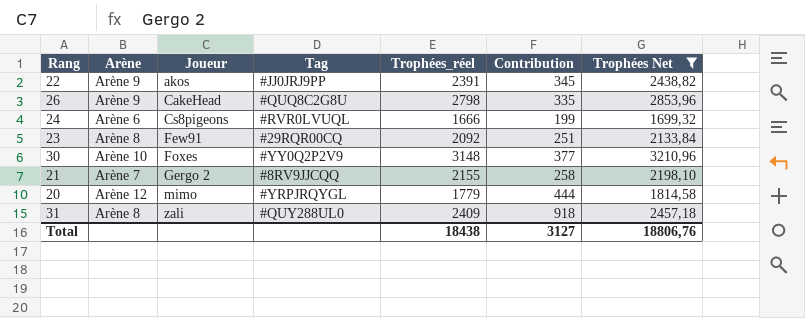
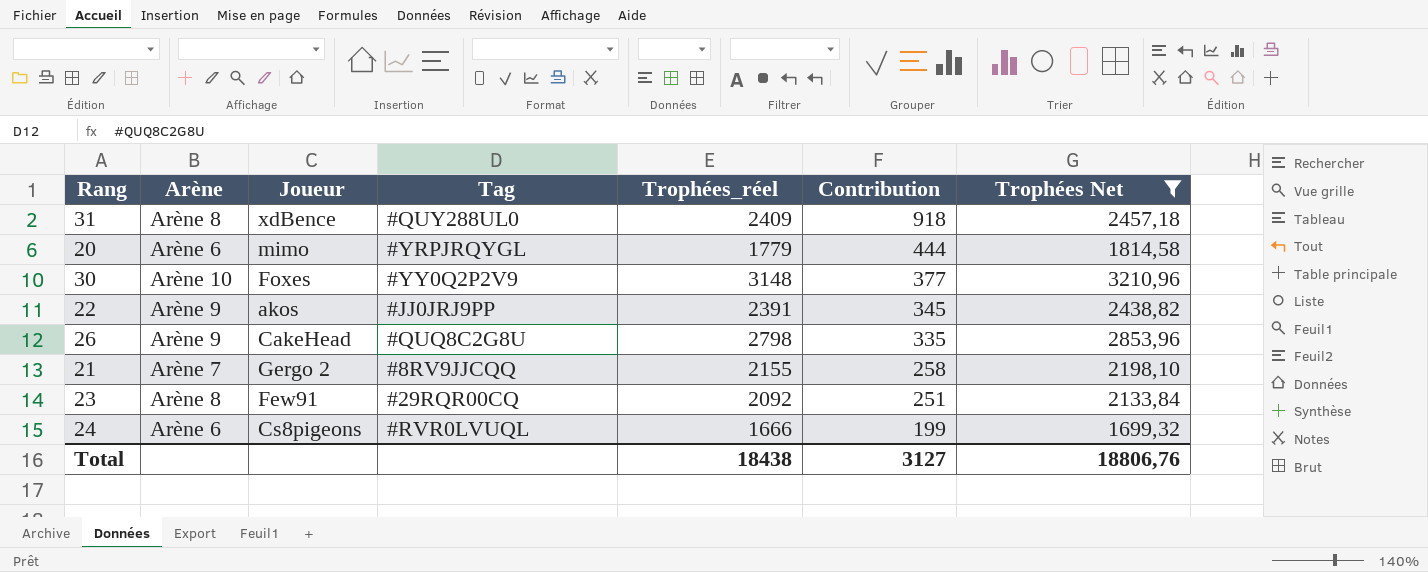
row order: Joueur ascending -> Contribution descending
31 | Joueur: zali -> xdBence
20 | Arène: Arène 12 -> Arène 6

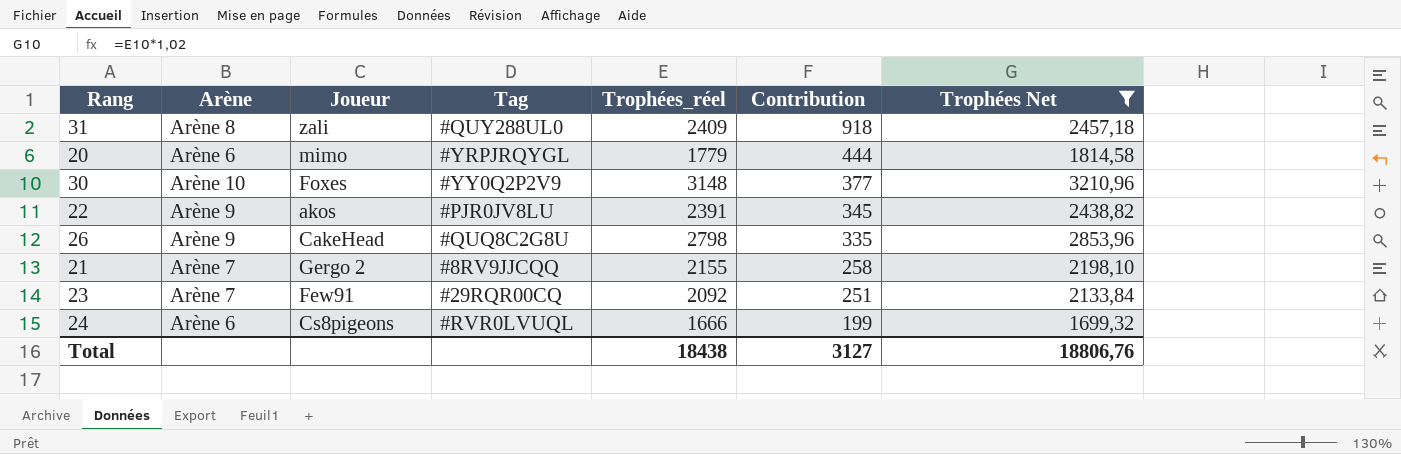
31 | Joueur: xdBence -> zali
22 | Tag: #JJ0JRJ9PP -> #PJR0JV8LU
23 | Arène: Arène 8 -> Arène 7

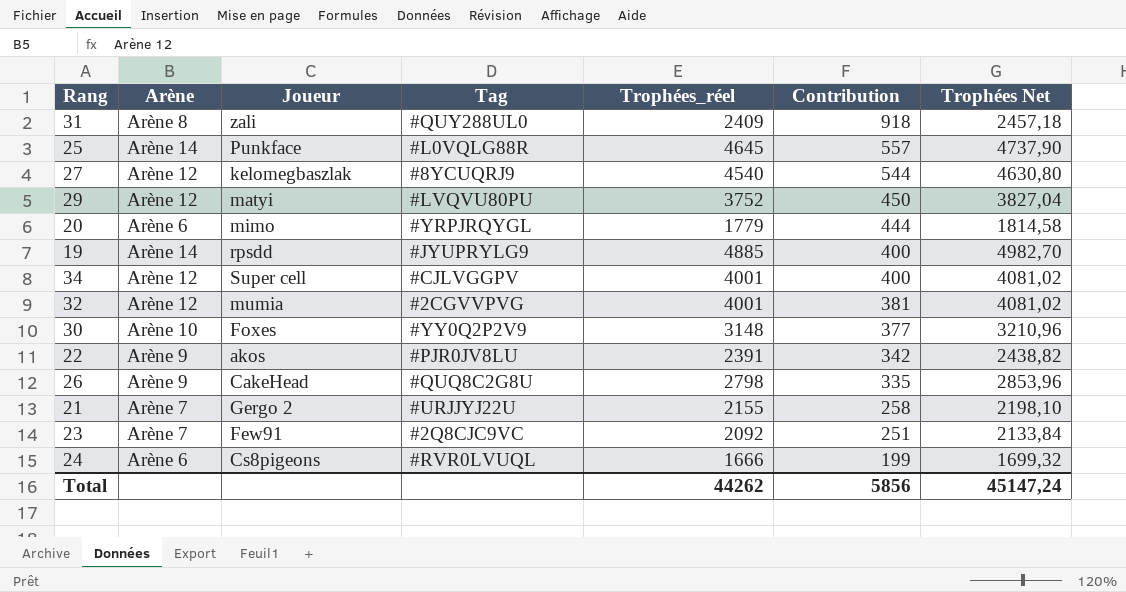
filter: Trophées Net <= 3210,96 -> none
22 | Contribution: 345 -> 342
21 | Tag: #8RV9JJCQQ -> #URJJYJ22U
23 | Tag: #29RQR00CQ -> #2Q8CJC9VC
Total | Trophées_réel: 18438 -> 44262
Total | Contribution: 3127 -> 5856
Total | Trophées Net: 18806,76 -> 45147,24

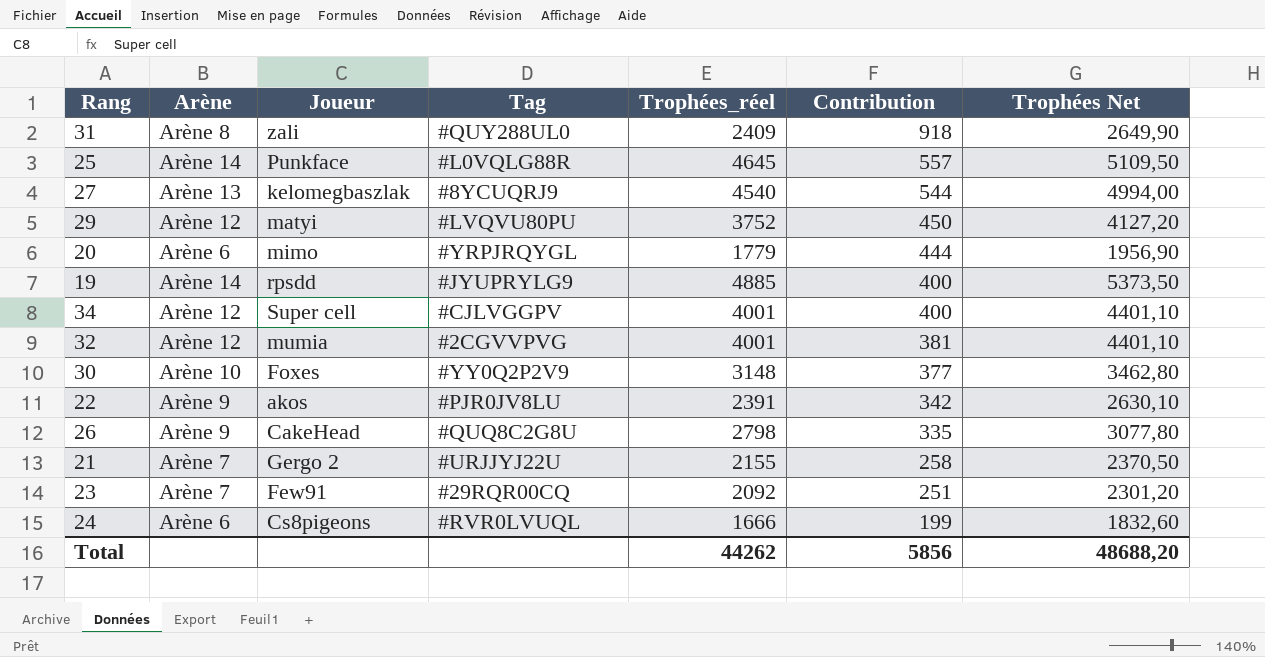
column Trophées Net | formula: [Trophées_réel] * 1,02 -> [Trophées_réel] * 1,1
27 | Arène: Arène 12 -> Arène 13
23 | Tag: #2Q8CJC9VC -> #29RQR00CQ
Total | Trophées Net: 45147,24 -> 48688,20

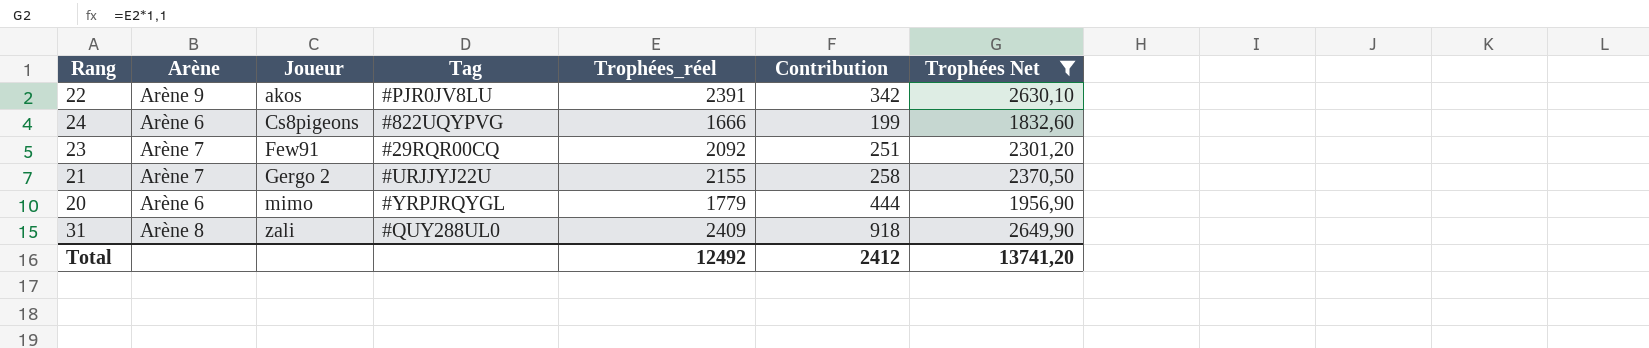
filter: none -> Trophées Net <= 2649,90
row order: Contribution descending -> Joueur ascending
24 | Tag: #RVR0LVUQL -> #822UQYPVG
Total | Trophées_réel: 44262 -> 12492
Total | Contribution: 5856 -> 2412
Total | Trophées Net: 48688,20 -> 13741,20

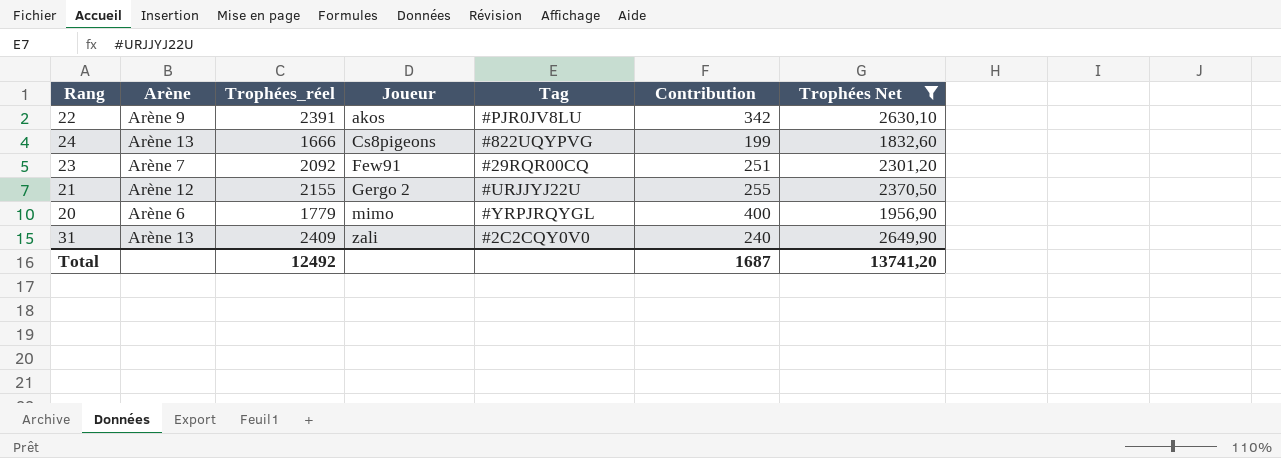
column Trophées_réel | position: 5 -> 3
24 | Arène: Arène 6 -> Arène 13
21 | Arène: Arène 7 -> Arène 12
21 | Contribution: 258 -> 255
20 | Contribution: 444 -> 400
31 | Arène: Arène 8 -> Arène 13
31 | Tag: #QUY288UL0 -> #2C2CQY0V0
31 | Contribution: 918 -> 240
Total | Contribution: 2412 -> 1687

